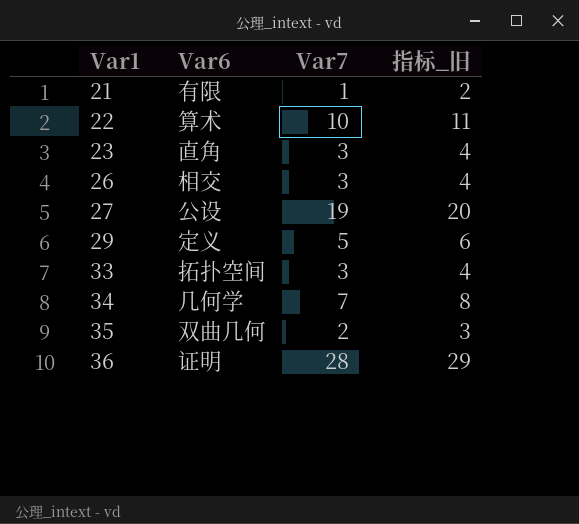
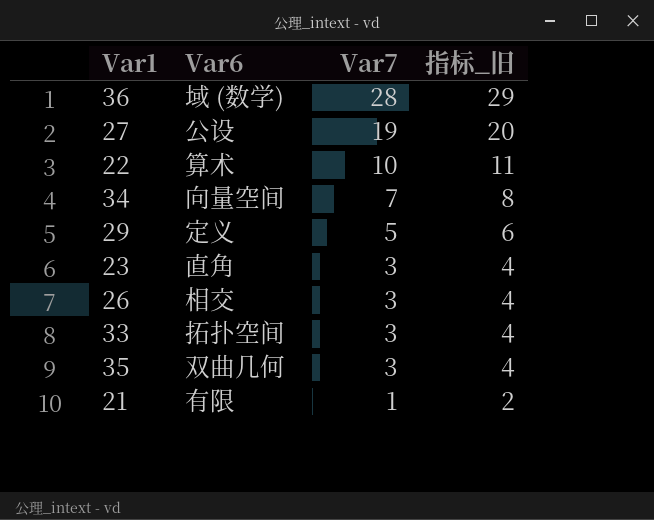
row order: Var1 ascending -> Var7 descending
36 | Var6: 证明 -> 域 (数学)
34 | Var6: 几何学 -> 向量空间
35 | Var7: 2 -> 3
35 | 指标_旧: 3 -> 4

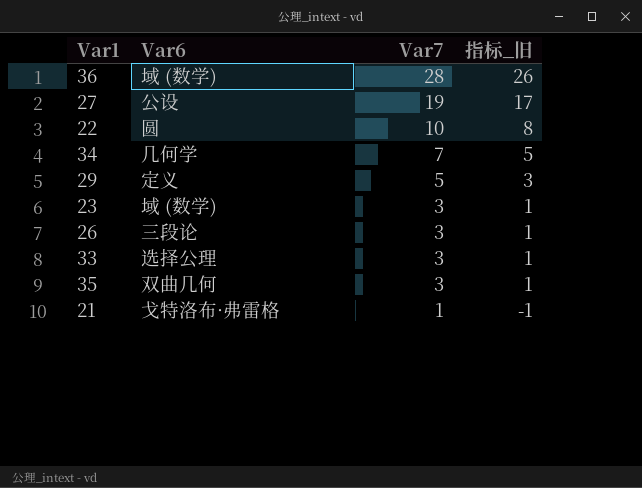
column 指标_旧 | formula: [Var7] + 1 -> [Var7] - 2
22 | Var6: 算术 -> 圆
34 | Var6: 向量空间 -> 几何学
23 | Var6: 直角 -> 域 (数学)
26 | Var6: 相交 -> 三段论
33 | Var6: 拓扑空间 -> 选择公理
21 | Var6: 有限 -> 戈特洛布·弗雷格

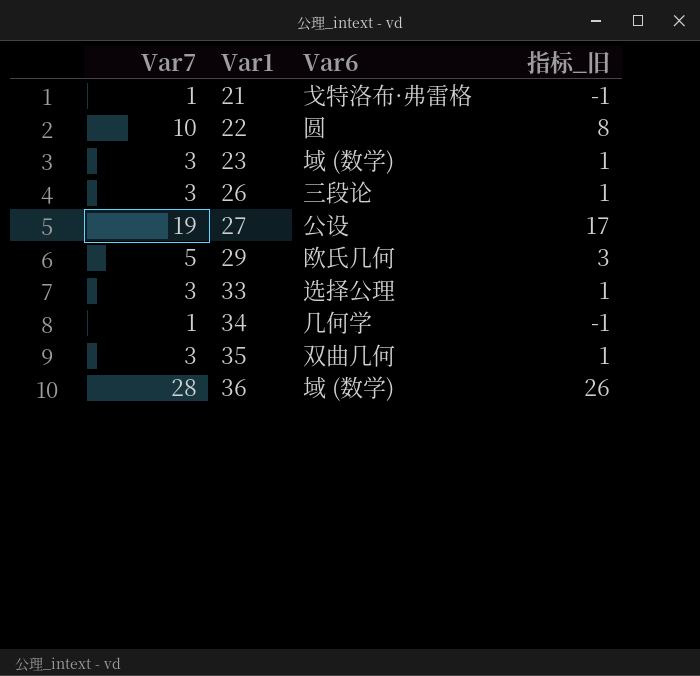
row order: Var7 descending -> Var1 ascending
column Var7 | position: 3 -> 1
29 | Var6: 定义 -> 欧氏几何
34 | Var7: 7 -> 1
34 | 指标_旧: 5 -> -1

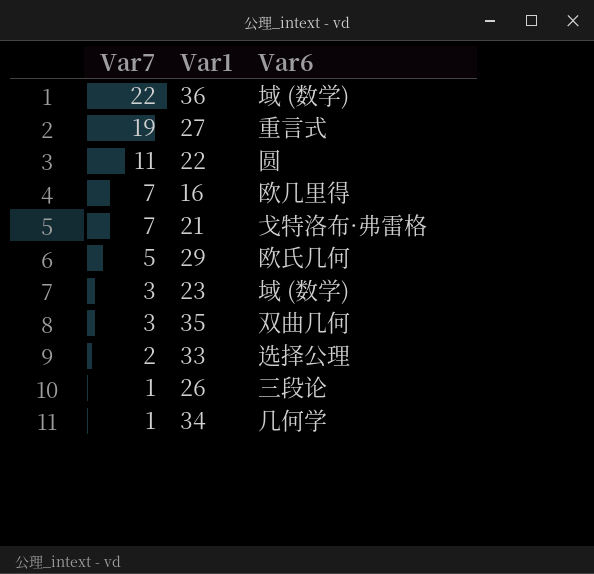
row order: Var1 ascending -> Var7 descending
column 指标_旧 | formula: [Var7] - 2 -> none
36 | Var7: 28 -> 22
27 | Var6: 公设 -> 重言式
22 | Var7: 10 -> 11
row 16: none -> 7 | 欧几里得
21 | Var7: 1 -> 7
33 | Var7: 3 -> 2
26 | Var7: 3 -> 1

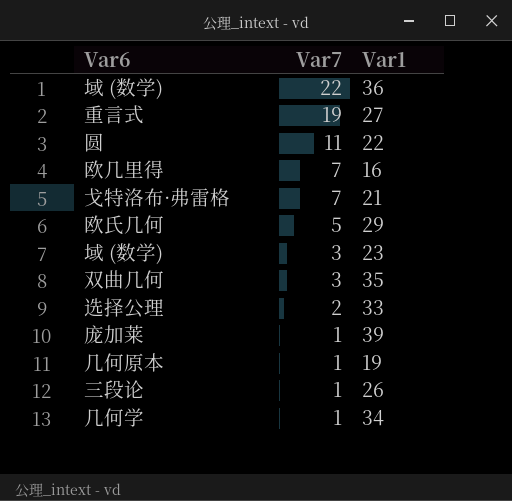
column Var6 | position: 3 -> 1
row 39: none -> 庞加莱 | 1
row 19: none -> 几何原本 | 1

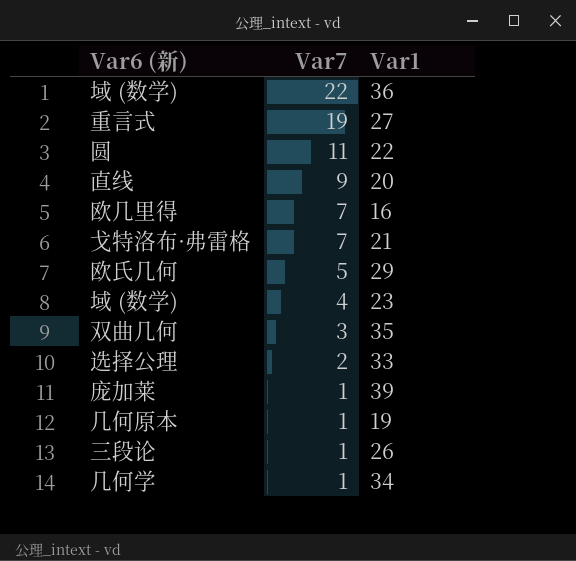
column name: Var6 -> Var6 (新)
row 20: none -> 直线 | 9
23 | Var7: 3 -> 4

